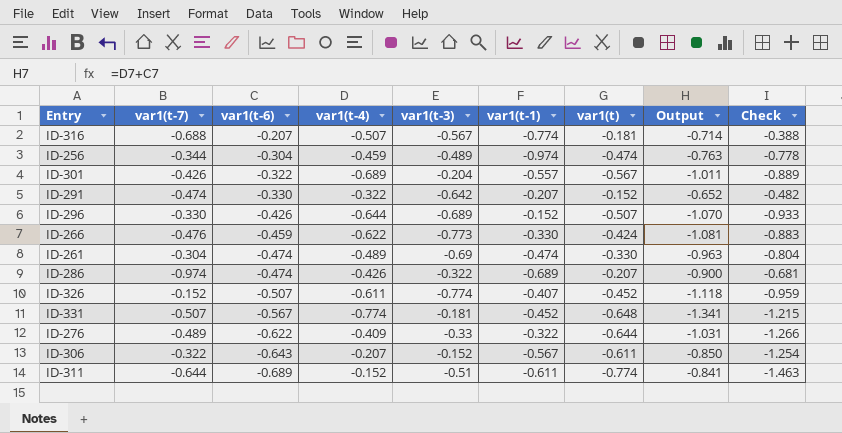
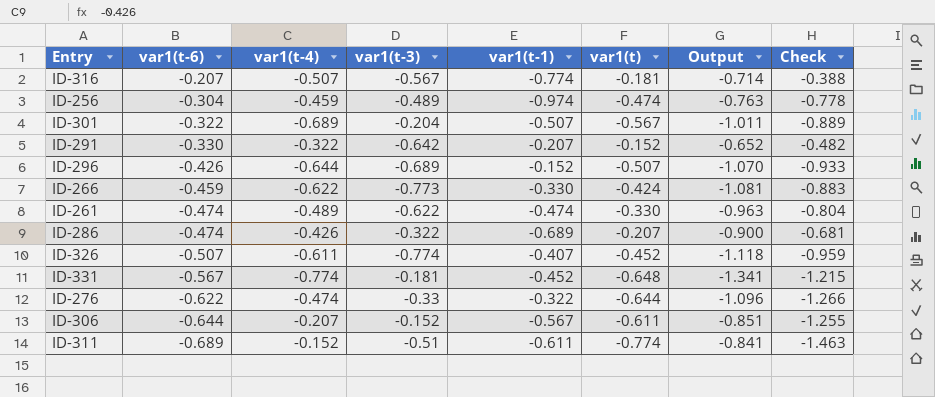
column var1(t-7) | position: 2 -> none
ID-301 | var1(t-1): -0.557 -> -0.507
ID-261 | var1(t-3): -0.69 -> -0.622
ID-276 | var1(t-4): -0.409 -> -0.474
ID-276 | Output: -1.031 -> -1.096
ID-306 | var1(t-6): -0.643 -> -0.644
ID-306 | Output: -0.850 -> -0.851
ID-306 | Check: -1.254 -> -1.255

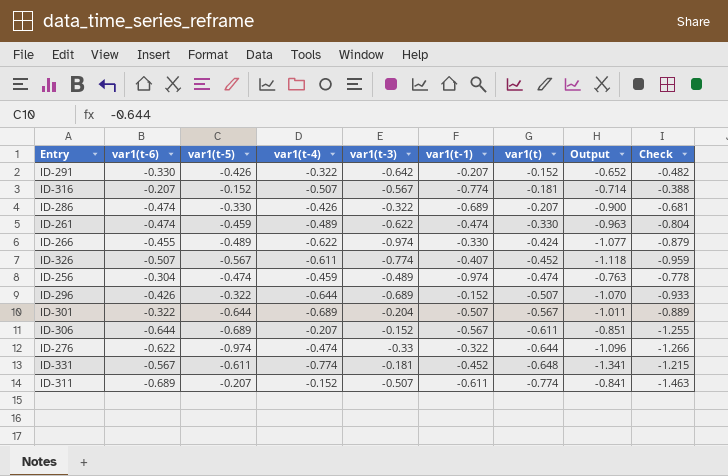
row order: var1(t-6) descending -> var1(t) descending
column var1(t-5) | position: none -> 3
ID-266 | var1(t-6): -0.459 -> -0.455
ID-266 | var1(t-3): -0.773 -> -0.974
ID-266 | Output: -1.081 -> -1.077
ID-266 | Check: -0.883 -> -0.879
ID-311 | var1(t-3): -0.51 -> -0.507

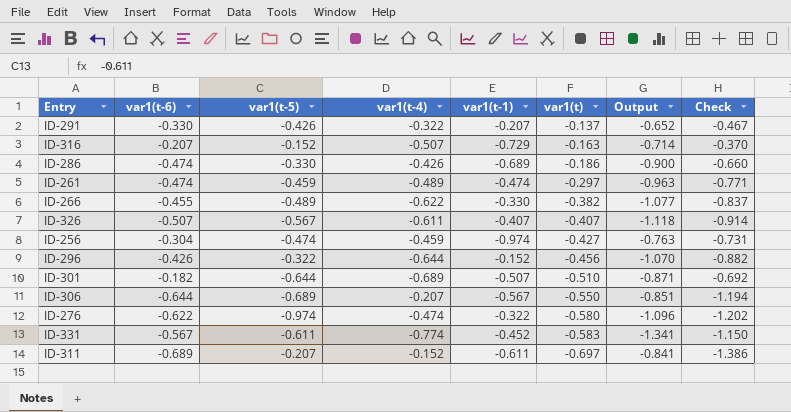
column var1(t-3) | position: 5 -> none
ID-291 | var1(t): -0.152 -> -0.137
ID-291 | Check: -0.482 -> -0.467
ID-316 | var1(t-1): -0.774 -> -0.729
ID-316 | var1(t): -0.181 -> -0.163
ID-316 | Check: -0.388 -> -0.370
ID-286 | var1(t): -0.207 -> -0.186
ID-286 | Check: -0.681 -> -0.660
ID-261 | var1(t): -0.330 -> -0.297
ID-261 | Check: -0.804 -> -0.771
ID-266 | var1(t): -0.424 -> -0.382
ID-266 | Check: -0.879 -> -0.837
ID-326 | var1(t): -0.452 -> -0.407
ID-326 | Check: -0.959 -> -0.914
ID-256 | var1(t): -0.474 -> -0.427
ID-256 | Check: -0.778 -> -0.731
ID-296 | var1(t): -0.507 -> -0.456
ID-296 | Check: -0.933 -> -0.882
ID-301 | var1(t-6): -0.322 -> -0.182
ID-301 | var1(t): -0.567 -> -0.510
ID-301 | Output: -1.011 -> -0.871
ID-301 | Check: -0.889 -> -0.692
ID-306 | var1(t): -0.611 -> -0.550
ID-306 | Check: -1.255 -> -1.194
ID-276 | var1(t): -0.644 -> -0.580
ID-276 | Check: -1.266 -> -1.202
ID-331 | var1(t): -0.648 -> -0.583
ID-331 | Check: -1.215 -> -1.150
ID-311 | var1(t): -0.774 -> -0.697
ID-311 | Check: -1.463 -> -1.386

